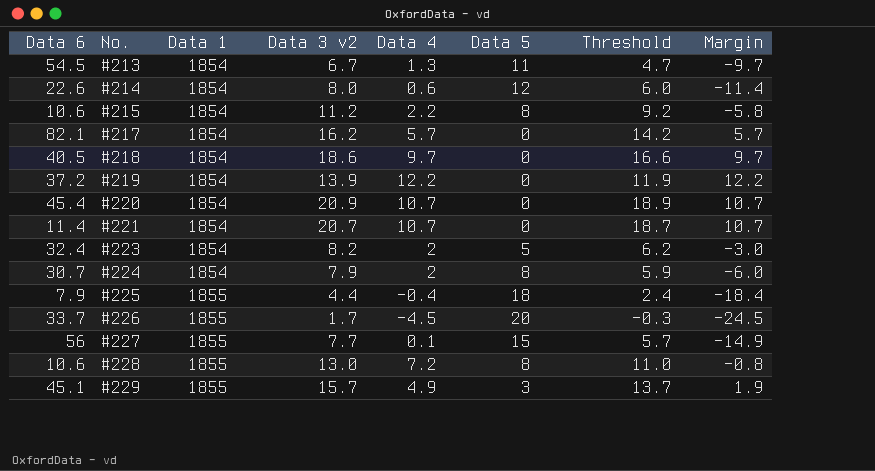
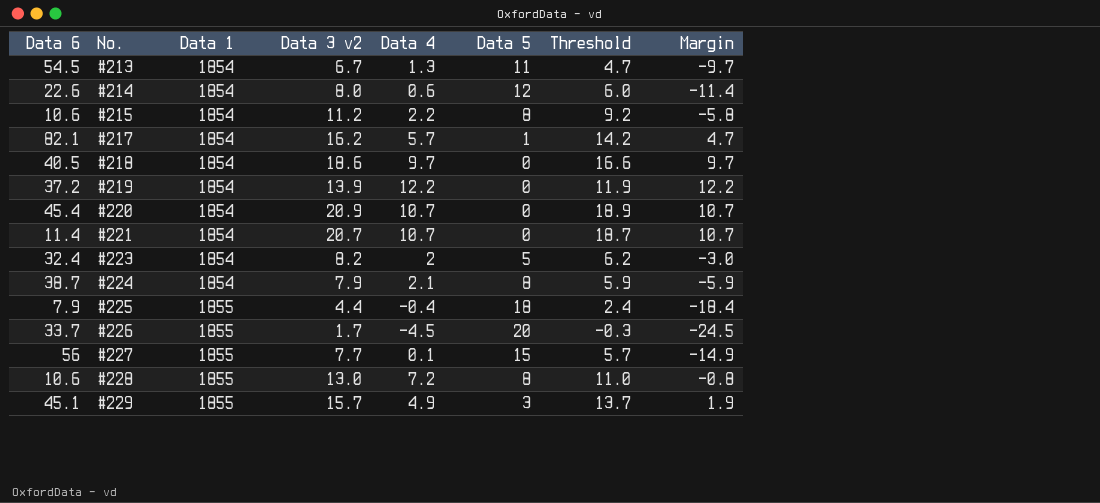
#217 | Data 5: 0 -> 1
#217 | Margin: 5.7 -> 4.7
#224 | Data 6: 30.7 -> 38.7
#224 | Data 4: 2 -> 2.1
#224 | Margin: -6.0 -> -5.9

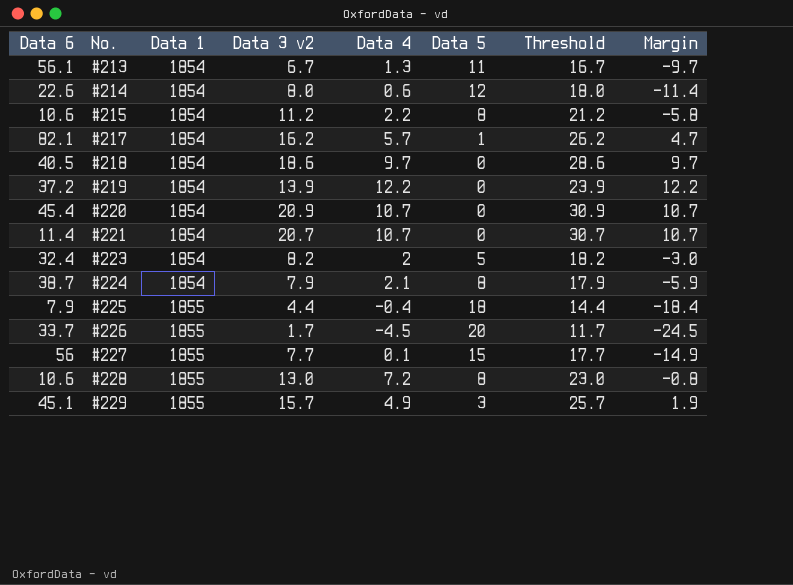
column Threshold | formula: [Data 3 v2] - 2 -> [Data 3 v2] + 10
#213 | Data 6: 54.5 -> 56.1

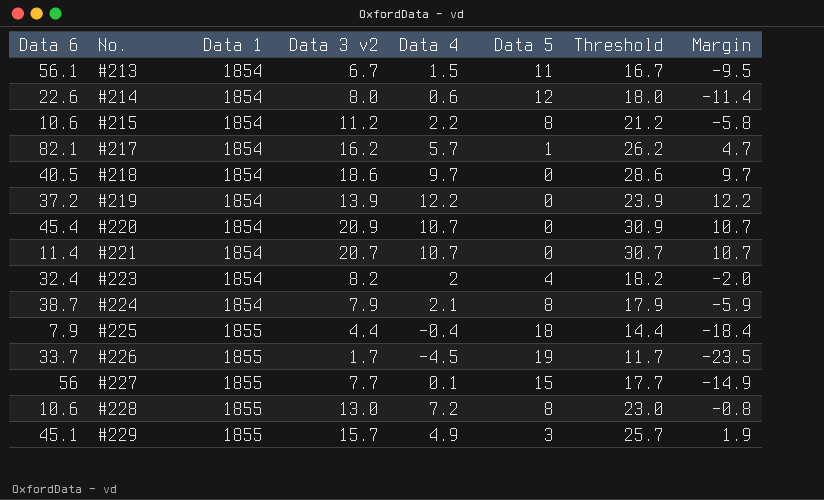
#213 | Data 4: 1.3 -> 1.5
#213 | Margin: -9.7 -> -9.5
#223 | Data 5: 5 -> 4
#223 | Margin: -3.0 -> -2.0
#226 | Data 5: 20 -> 19
#226 | Margin: -24.5 -> -23.5

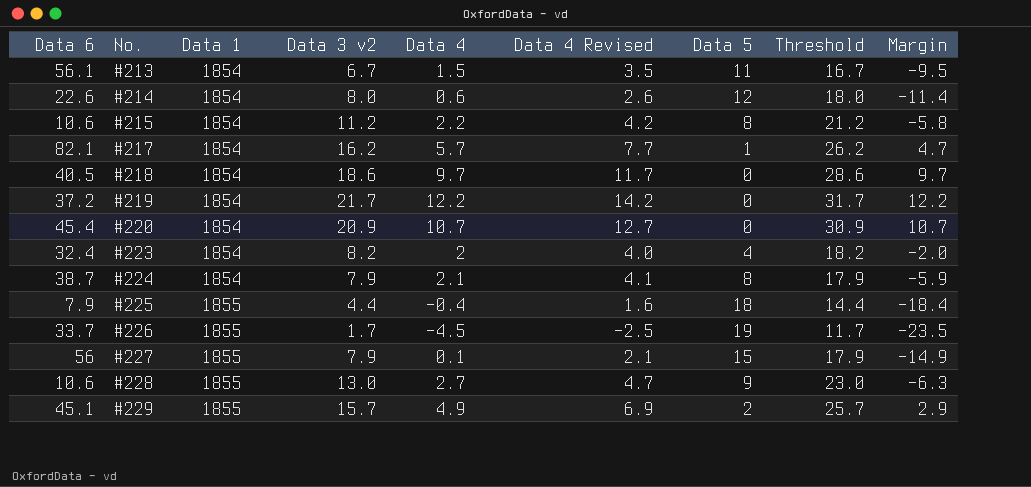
column Data 4 Revised | formula: none -> [Data 4] + 2
row #221: 11.4 | 1854 | 20.7 | 10.7 | 0 | 30.7 | 10.7 -> none
#219 | Data 3 v2: 13.9 -> 21.7
#219 | Threshold: 23.9 -> 31.7
#227 | Data 3 v2: 7.7 -> 7.9
#227 | Threshold: 17.7 -> 17.9
#228 | Data 4: 7.2 -> 2.7
#228 | Data 5: 8 -> 9
#228 | Margin: -0.8 -> -6.3
#229 | Data 5: 3 -> 2
#229 | Margin: 1.9 -> 2.9

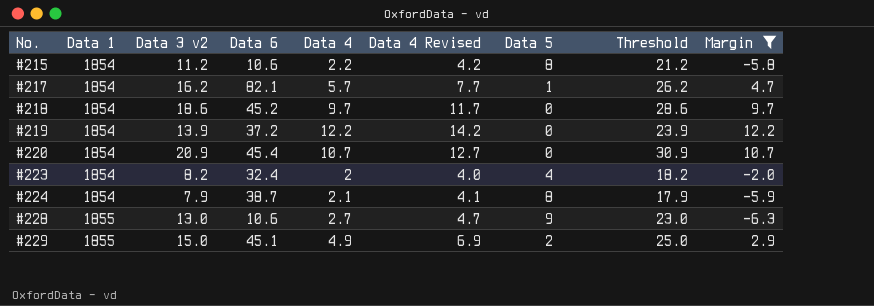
filter: none -> Margin >= -6.3
column Data 6 | position: 1 -> 4
#218 | Data 6: 40.5 -> 45.2
#219 | Data 3 v2: 21.7 -> 13.9
#219 | Threshold: 31.7 -> 23.9
#229 | Data 3 v2: 15.7 -> 15.0
#229 | Threshold: 25.7 -> 25.0

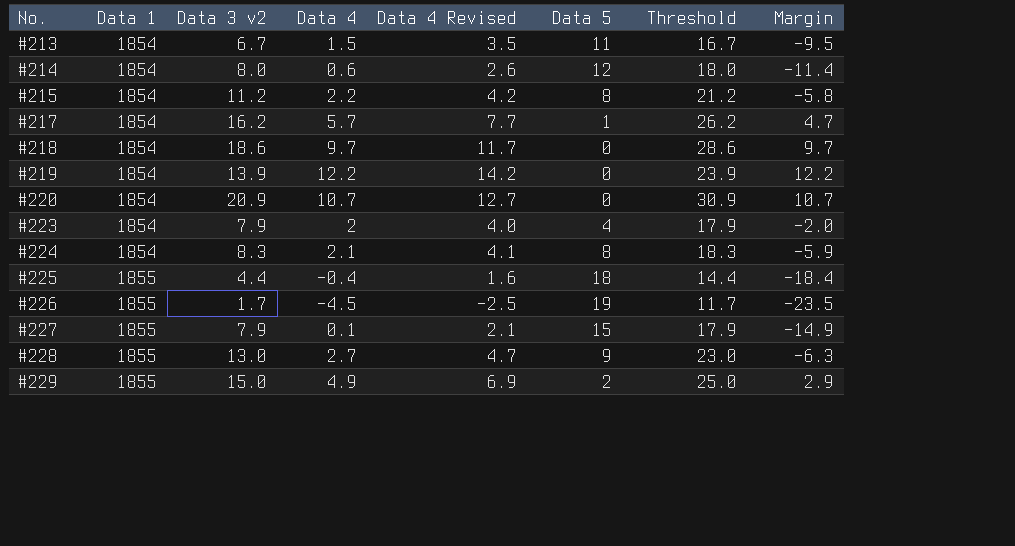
filter: Margin >= -6.3 -> none
column Data 6 | position: 4 -> none
#223 | Data 3 v2: 8.2 -> 7.9
#223 | Threshold: 18.2 -> 17.9
#224 | Data 3 v2: 7.9 -> 8.3
#224 | Threshold: 17.9 -> 18.3

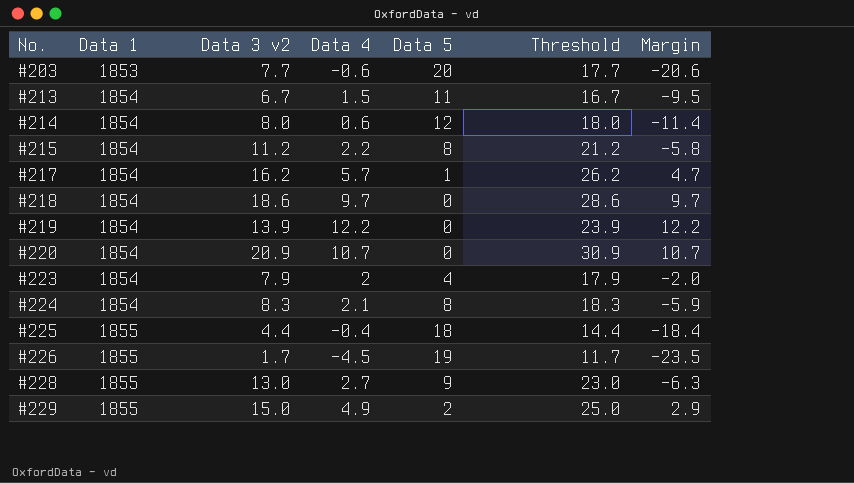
column Data 4 Revised | formula: [Data 4] + 2 -> none
row #227: 1855 | 7.9 | 0.1 | 2.1 | 15 | 17.9 | -14.9 -> none
row #203: none -> 1853 | 7.7 | -0.6 | 20 | 17.7 | -20.6

